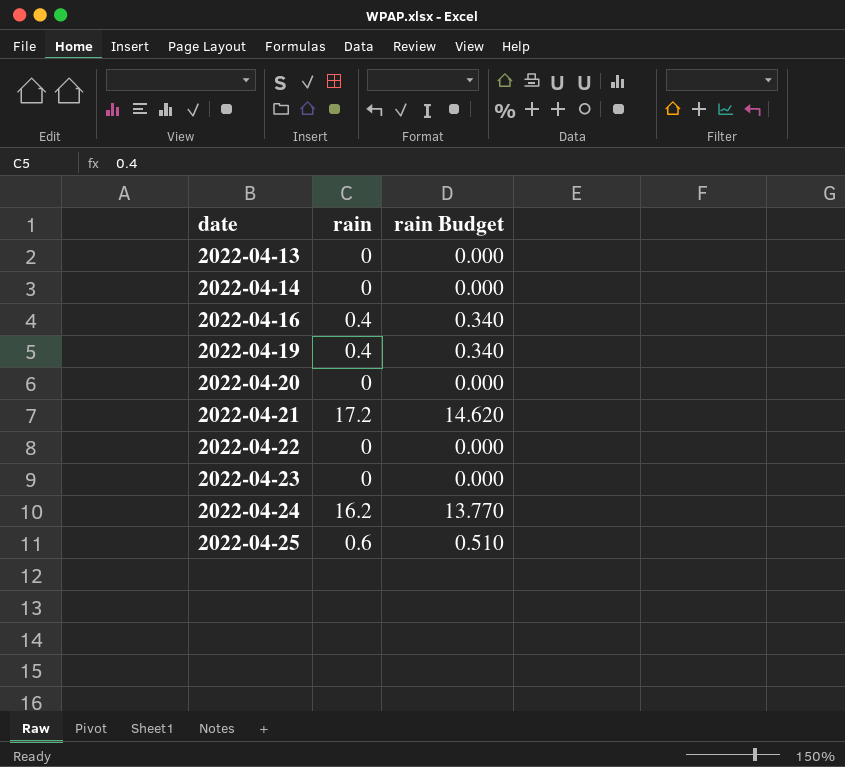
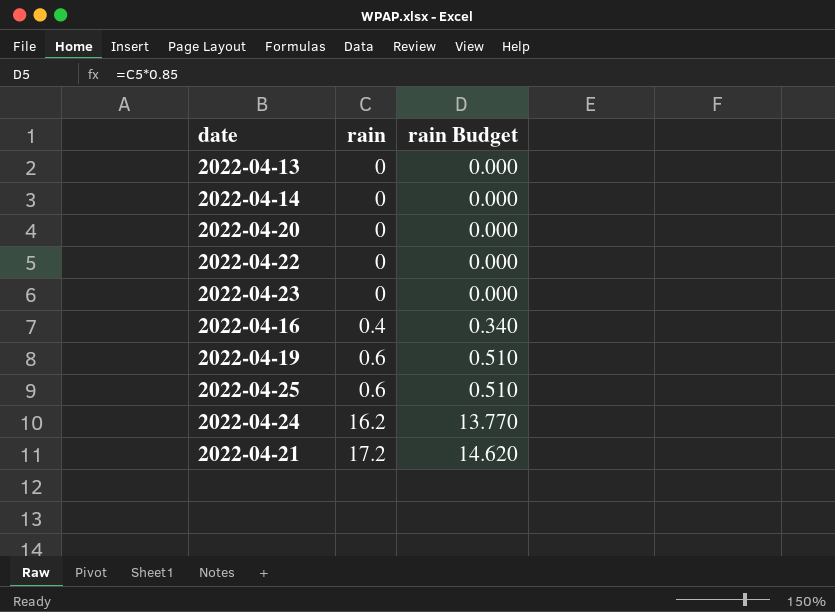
row order: date ascending -> rain ascending
2022-04-19 | rain: 0.4 -> 0.6
2022-04-19 | rain Budget: 0.340 -> 0.510

